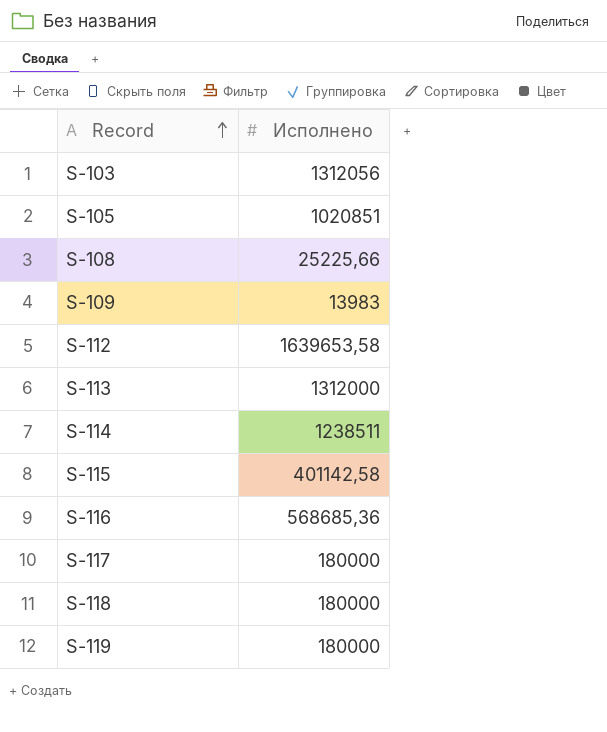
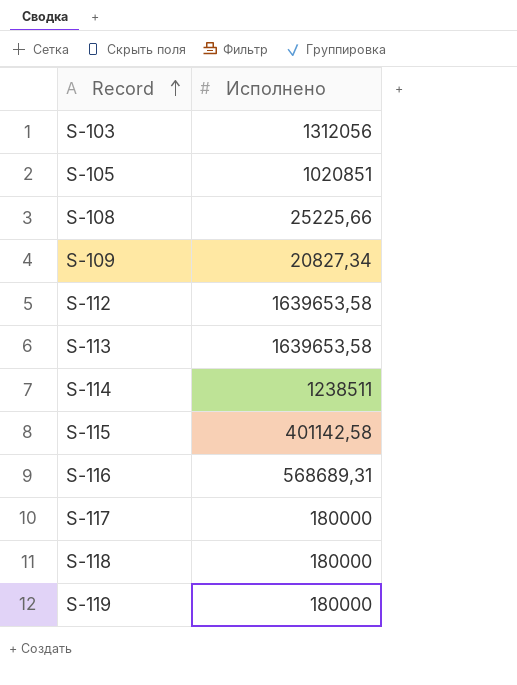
S-109 | Исполнено: 13983 -> 20827,34
S-113 | Исполнено: 1312000 -> 1639653,58
S-116 | Исполнено: 568685,36 -> 568689,31

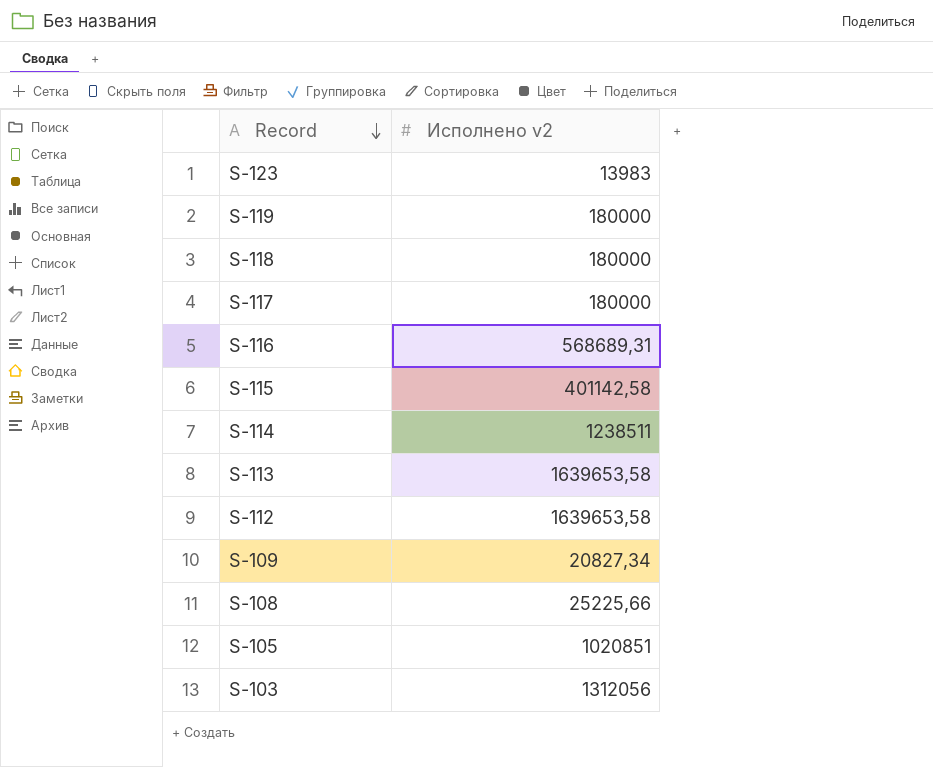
row order: Record ascending -> Record descending
column name: Исполнено -> Исполнено v2
row S-123: none -> 13983

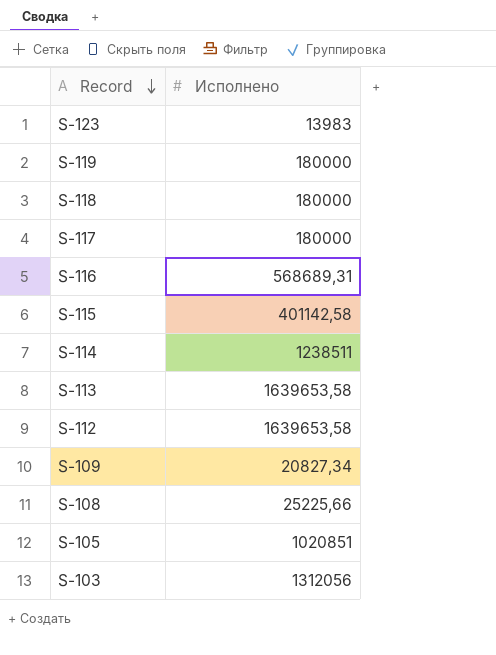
column name: Исполнено v2 -> Исполнено

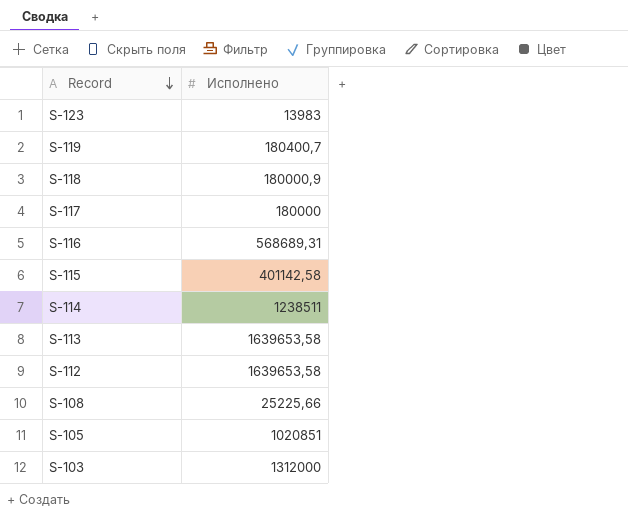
row S-109: 20827,34 -> none
S-119 | Исполнено: 180000 -> 180400,7
S-118 | Исполнено: 180000 -> 180000,9
S-103 | Исполнено: 1312056 -> 1312000

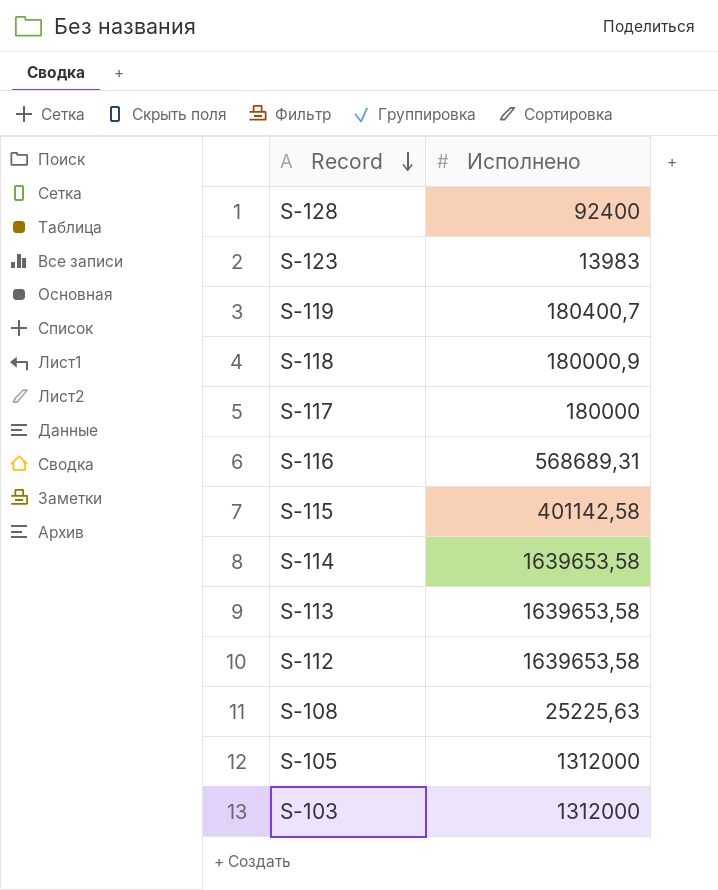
row S-128: none -> 92400
S-114 | Исполнено: 1238511 -> 1639653,58
S-108 | Исполнено: 25225,66 -> 25225,63
S-105 | Исполнено: 1020851 -> 1312000

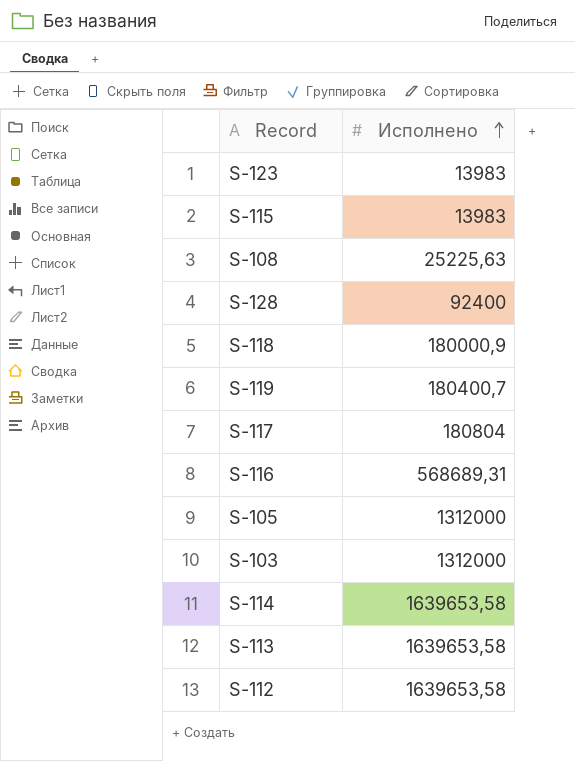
row order: Record descending -> Исполнено ascending
S-115 | Исполнено: 401142,58 -> 13983
S-117 | Исполнено: 180000 -> 180804

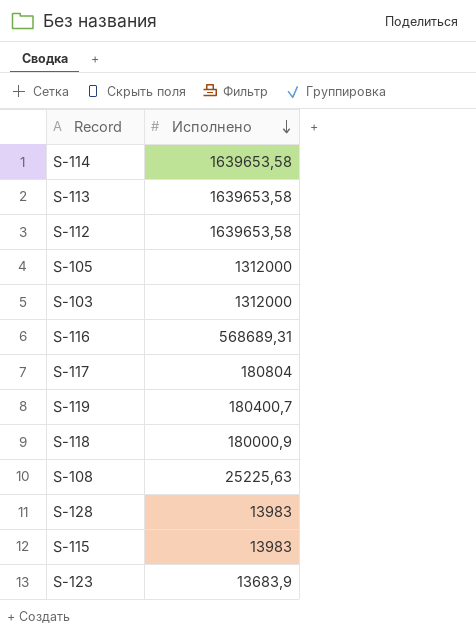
row order: Исполнено ascending -> Исполнено descending
S-128 | Исполнено: 92400 -> 13983
S-123 | Исполнено: 13983 -> 13683,9

